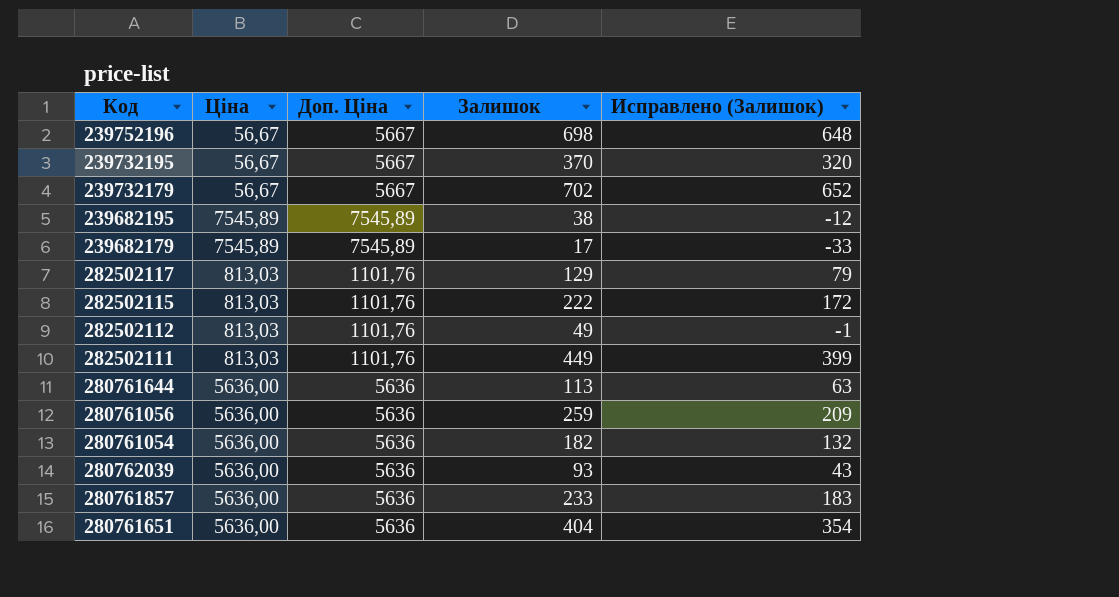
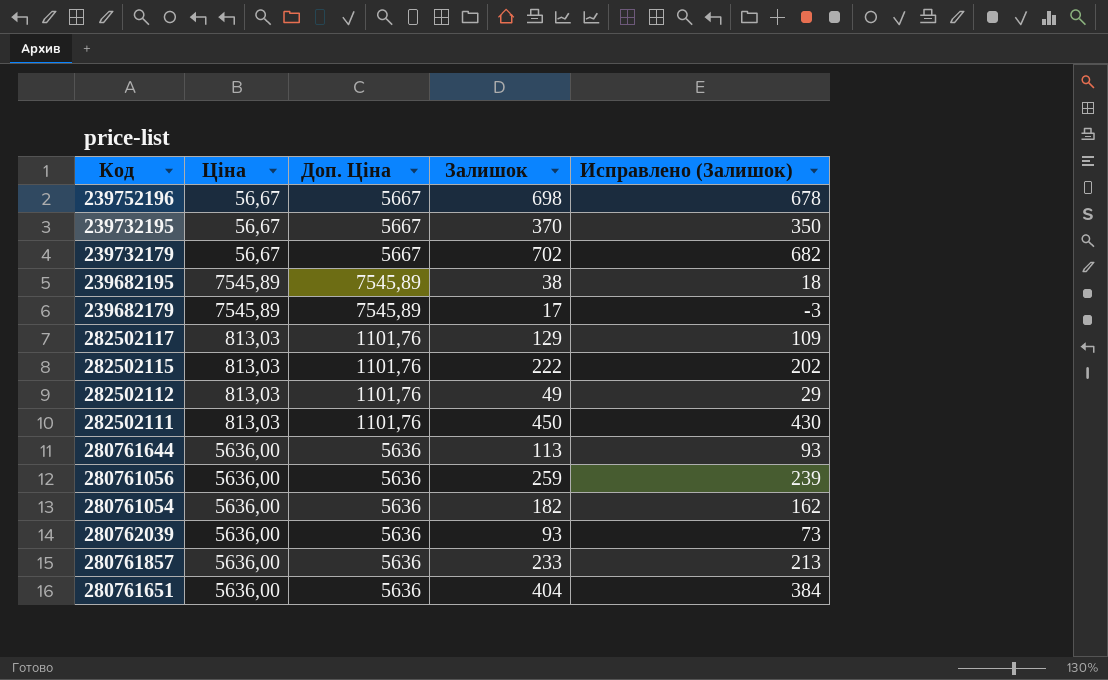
column Исправлено (Залишок) | formula: [Залишок] - 50 -> [Залишок] - 20
282502111 | Залишок: 449 -> 450

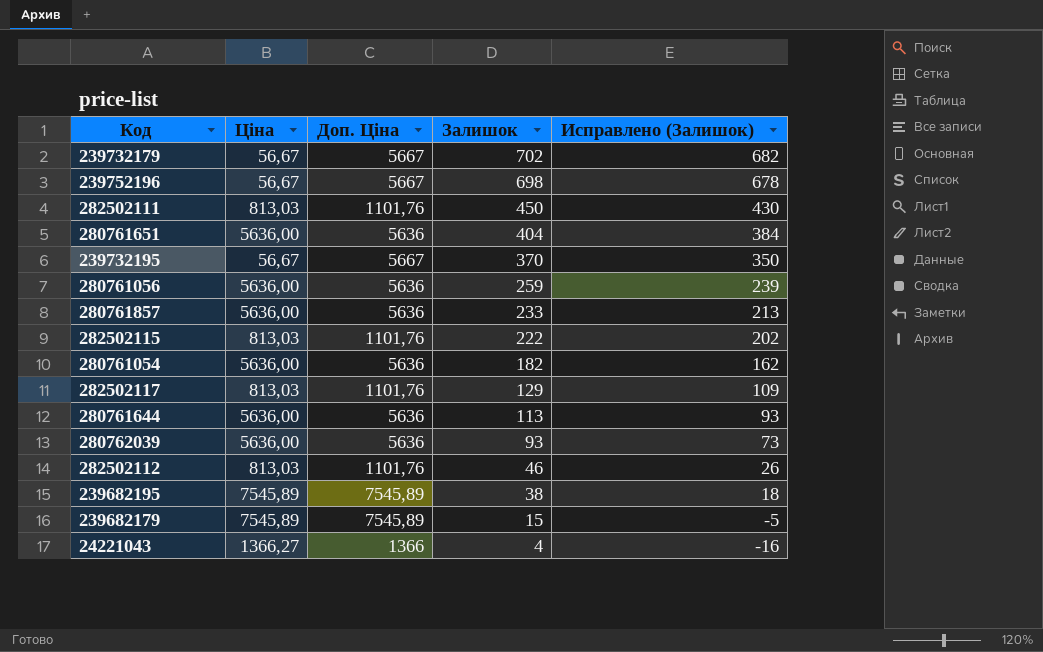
row order: none -> Залишок descending
282502112 | Залишок: 49 -> 46
282502112 | Исправлено (Залишок): 29 -> 26
239682179 | Залишок: 17 -> 15
239682179 | Исправлено (Залишок): -3 -> -5
row 24221043: none -> 1366,27 | 1366 | 4 | -16

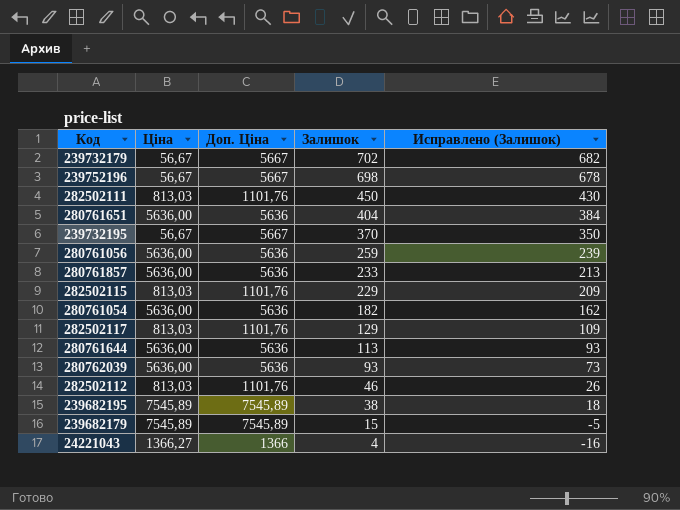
282502115 | Залишок: 222 -> 229
282502115 | Исправлено (Залишок): 202 -> 209

